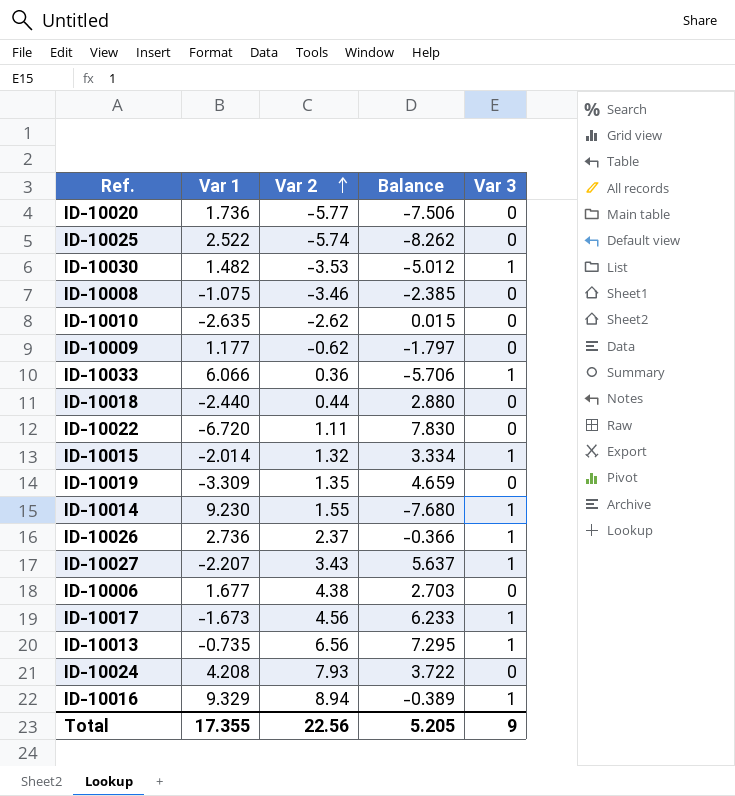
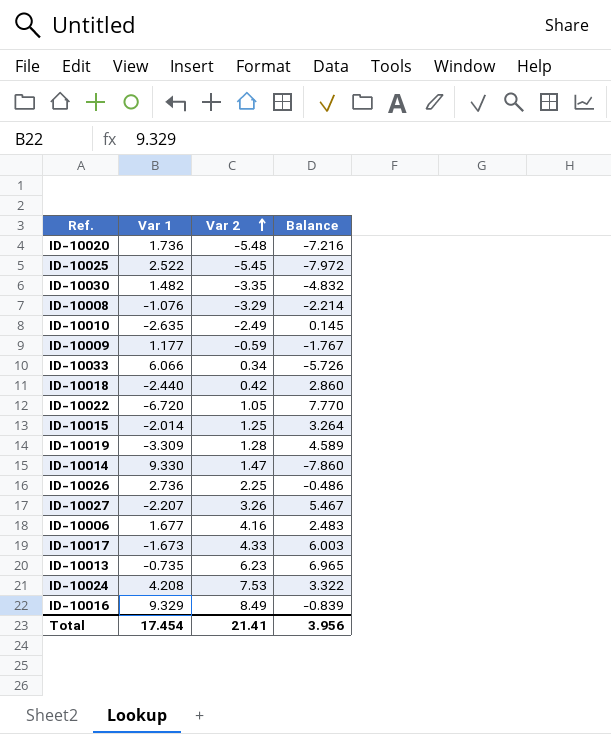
column Var 3 | position: 5 -> none
ID-10020 | Var 2: -5.77 -> -5.48
ID-10020 | Balance: -7.506 -> -7.216
ID-10025 | Var 2: -5.74 -> -5.45
ID-10025 | Balance: -8.262 -> -7.972
ID-10030 | Var 2: -3.53 -> -3.35
ID-10030 | Balance: -5.012 -> -4.832
ID-10008 | Var 1: -1.075 -> -1.076
ID-10008 | Var 2: -3.46 -> -3.29
ID-10008 | Balance: -2.385 -> -2.214
ID-10010 | Var 2: -2.62 -> -2.49
ID-10010 | Balance: 0.015 -> 0.145
ID-10009 | Var 2: -0.62 -> -0.59
ID-10009 | Balance: -1.797 -> -1.767
ID-10033 | Var 2: 0.36 -> 0.34
ID-10033 | Balance: -5.706 -> -5.726
ID-10018 | Var 2: 0.44 -> 0.42
ID-10018 | Balance: 2.880 -> 2.860
ID-10022 | Var 2: 1.11 -> 1.05
ID-10022 | Balance: 7.830 -> 7.770
ID-10015 | Var 2: 1.32 -> 1.25
ID-10015 | Balance: 3.334 -> 3.264
ID-10019 | Var 2: 1.35 -> 1.28
ID-10019 | Balance: 4.659 -> 4.589
ID-10014 | Var 1: 9.230 -> 9.330
ID-10014 | Var 2: 1.55 -> 1.47
ID-10014 | Balance: -7.680 -> -7.860
ID-10026 | Var 2: 2.37 -> 2.25
ID-10026 | Balance: -0.366 -> -0.486
ID-10027 | Var 2: 3.43 -> 3.26
ID-10027 | Balance: 5.637 -> 5.467
ID-10006 | Var 2: 4.38 -> 4.16
ID-10006 | Balance: 2.703 -> 2.483
ID-10017 | Var 2: 4.56 -> 4.33
ID-10017 | Balance: 6.233 -> 6.003
ID-10013 | Var 2: 6.56 -> 6.23
ID-10013 | Balance: 7.295 -> 6.965
ID-10024 | Var 2: 7.93 -> 7.53
ID-10024 | Balance: 3.722 -> 3.322
ID-10016 | Var 2: 8.94 -> 8.49
ID-10016 | Balance: -0.389 -> -0.839
Total | Var 1: 17.355 -> 17.454
Total | Var 2: 22.56 -> 21.41
Total | Balance: 5.205 -> 3.956

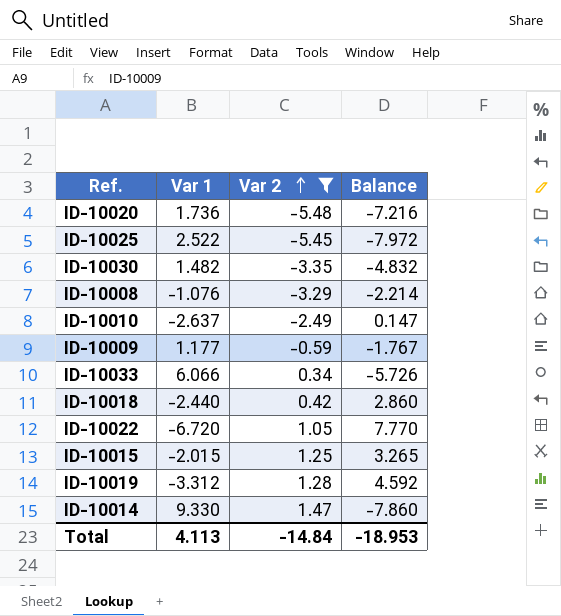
filter: none -> Var 2 <= 1.47
ID-10010 | Var 1: -2.635 -> -2.637
ID-10010 | Balance: 0.145 -> 0.147
ID-10015 | Var 1: -2.014 -> -2.015
ID-10015 | Balance: 3.264 -> 3.265
ID-10019 | Var 1: -3.309 -> -3.312
ID-10019 | Balance: 4.589 -> 4.592
Total | Var 1: 17.454 -> 4.113
Total | Var 2: 21.41 -> -14.84
Total | Balance: 3.956 -> -18.953

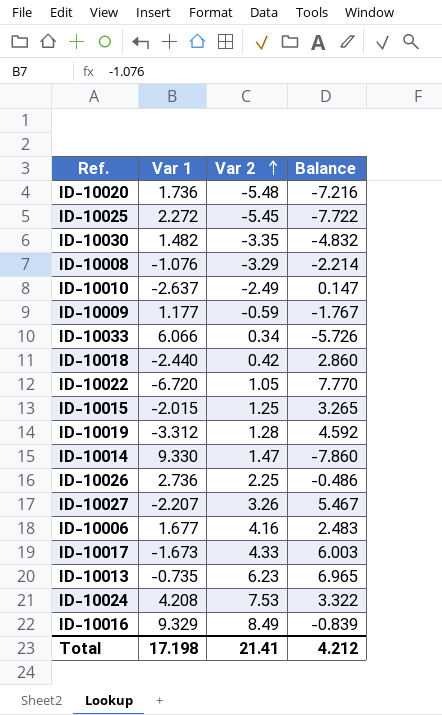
filter: Var 2 <= 1.47 -> none
ID-10025 | Var 1: 2.522 -> 2.272
ID-10025 | Balance: -7.972 -> -7.722
Total | Var 1: 4.113 -> 17.198
Total | Var 2: -14.84 -> 21.41
Total | Balance: -18.953 -> 4.212

